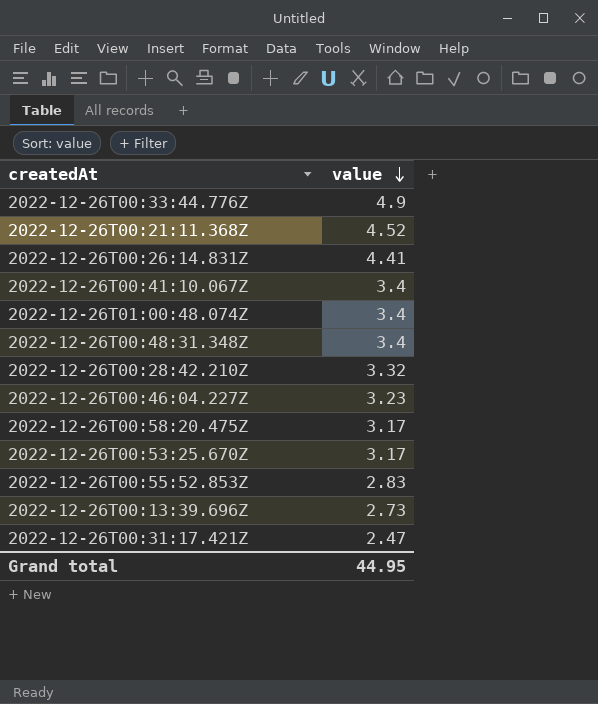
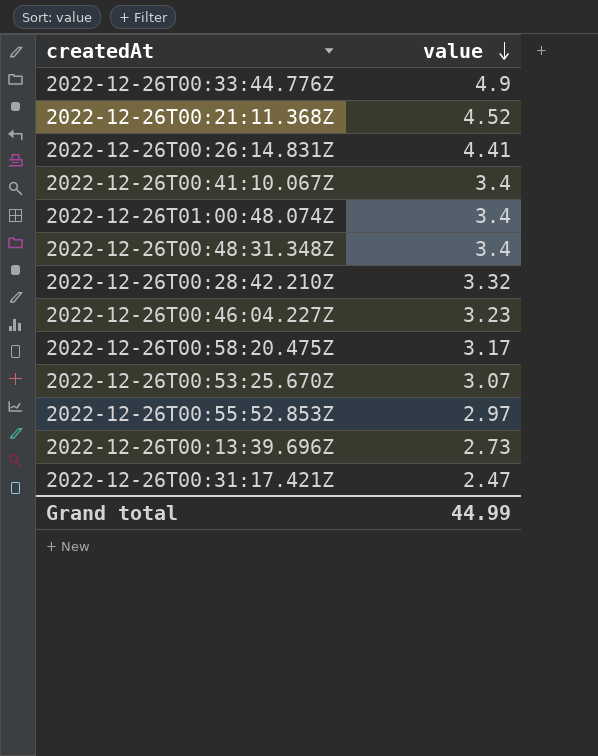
2022-12-26T00:53:25.670Z | value: 3.17 -> 3.07
2022-12-26T00:55:52.853Z | value: 2.83 -> 2.97
Grand total | value: 44.95 -> 44.99

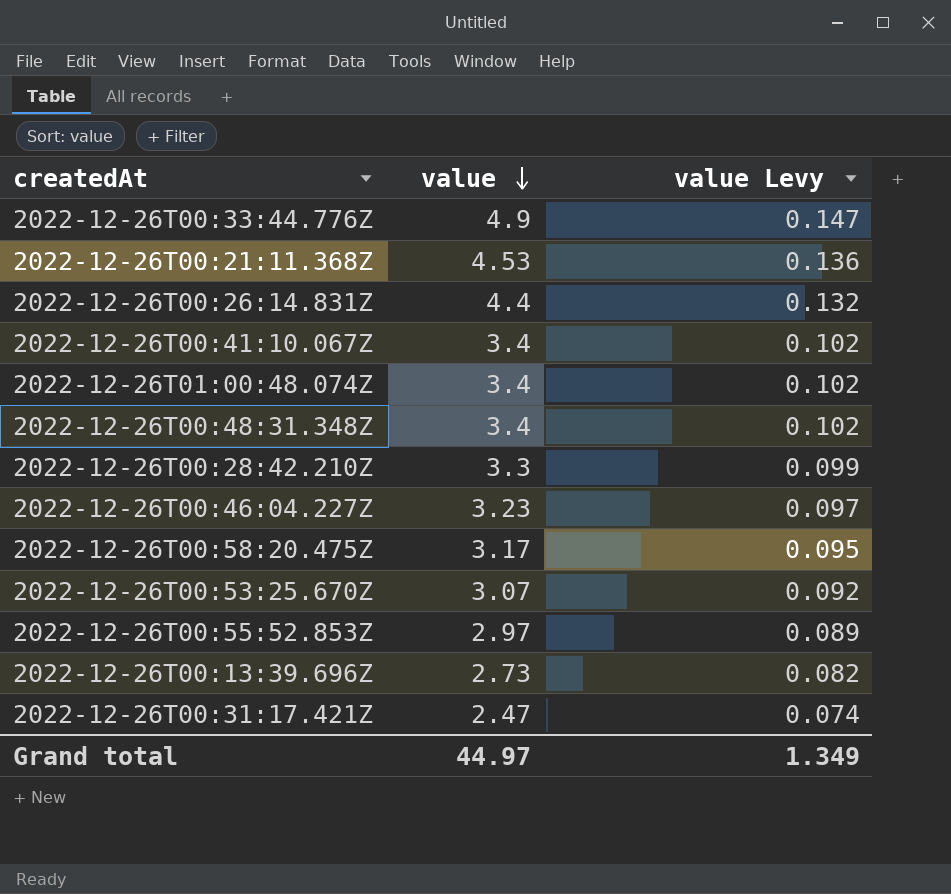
column value Levy | formula: none -> [value] * 0.03
2022-12-26T00:21:11.368Z | value: 4.52 -> 4.53
2022-12-26T00:26:14.831Z | value: 4.41 -> 4.4
2022-12-26T00:28:42.210Z | value: 3.32 -> 3.3
Grand total | value: 44.99 -> 44.97

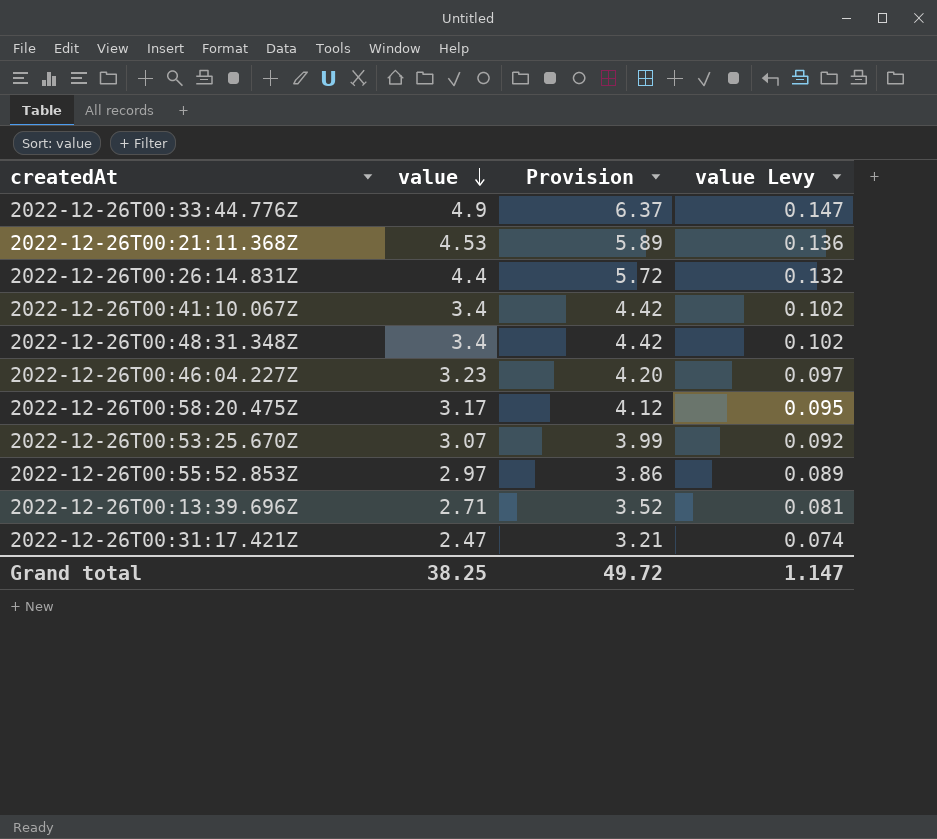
column Provision | formula: none -> [value] * 1.3
row 2022-12-26T01:00:48.074Z: 3.4 | 0.102 -> none
row 2022-12-26T00:28:42.210Z: 3.3 | 0.099 -> none
2022-12-26T00:13:39.696Z | value: 2.73 -> 2.71
2022-12-26T00:13:39.696Z | value Levy: 0.082 -> 0.081
Grand total | value: 44.97 -> 38.25
Grand total | value Levy: 1.349 -> 1.147

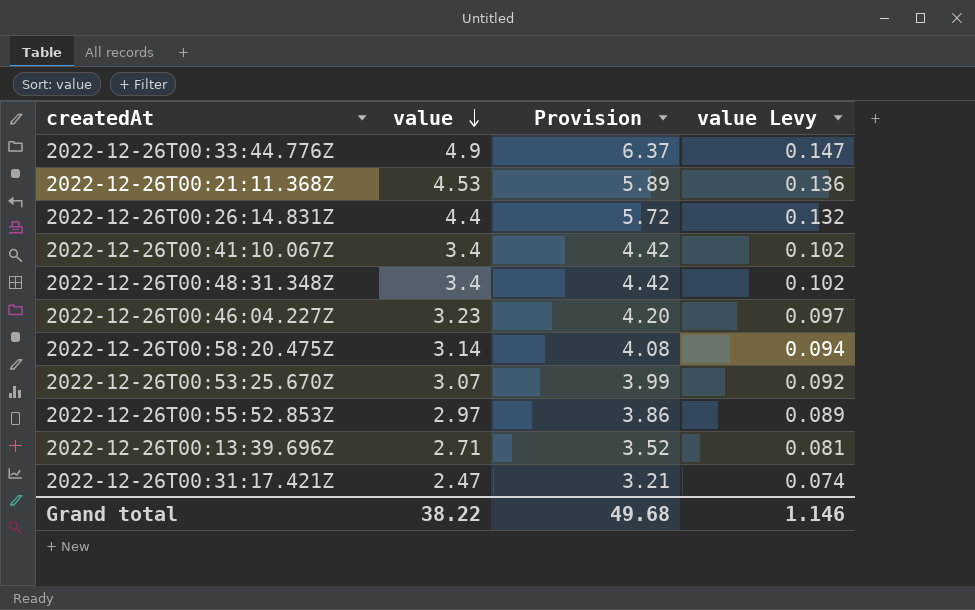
2022-12-26T00:58:20.475Z | value: 3.17 -> 3.14
2022-12-26T00:58:20.475Z | Provision: 4.12 -> 4.08
2022-12-26T00:58:20.475Z | value Levy: 0.095 -> 0.094
Grand total | value: 38.25 -> 38.22
Grand total | Provision: 49.72 -> 49.68
Grand total | value Levy: 1.147 -> 1.146

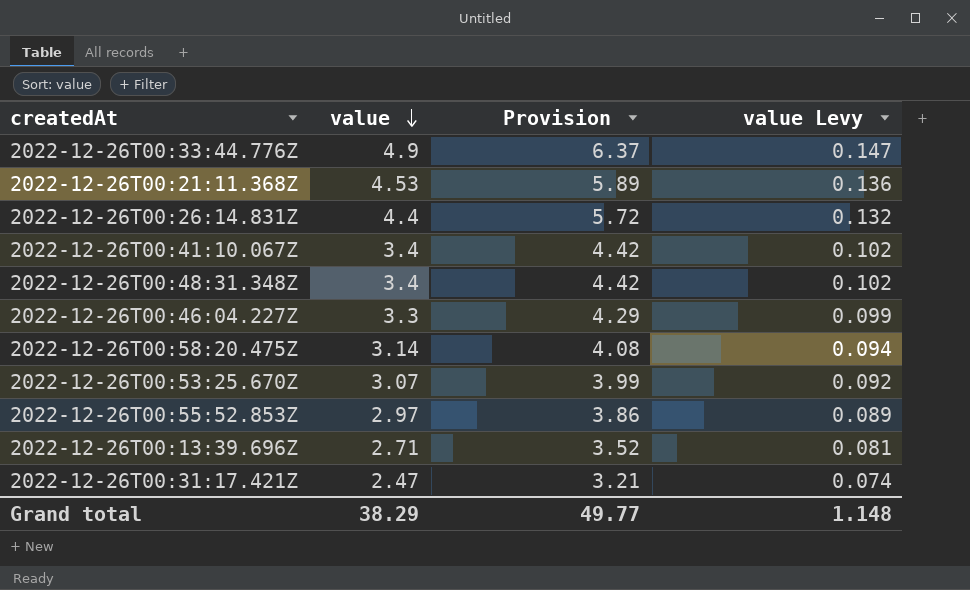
2022-12-26T00:46:04.227Z | value: 3.23 -> 3.3
2022-12-26T00:46:04.227Z | Provision: 4.20 -> 4.29
2022-12-26T00:46:04.227Z | value Levy: 0.097 -> 0.099
Grand total | value: 38.22 -> 38.29
Grand total | Provision: 49.68 -> 49.77
Grand total | value Levy: 1.146 -> 1.148

